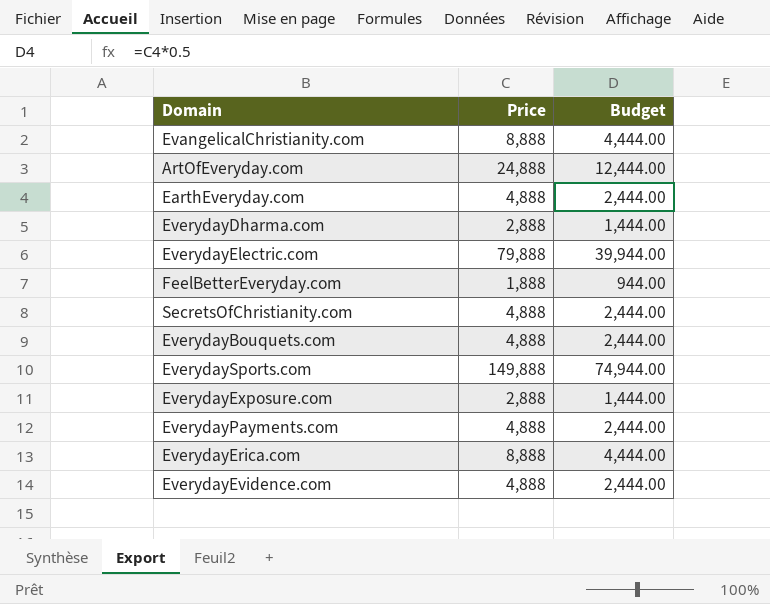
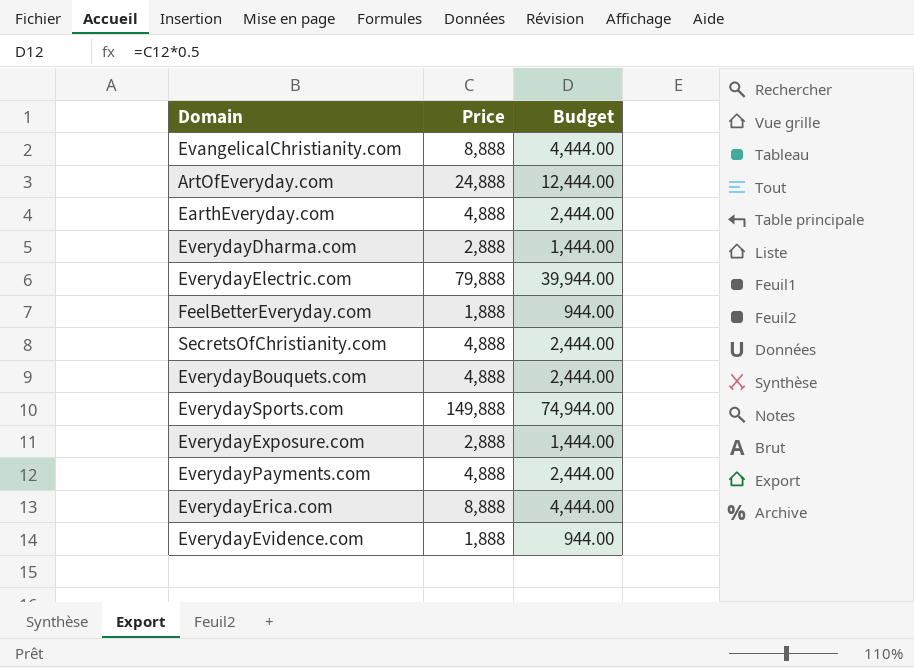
EverydayEvidence.com | Price: 4,888 -> 1,888
EverydayEvidence.com | Budget: 2,444.00 -> 944.00

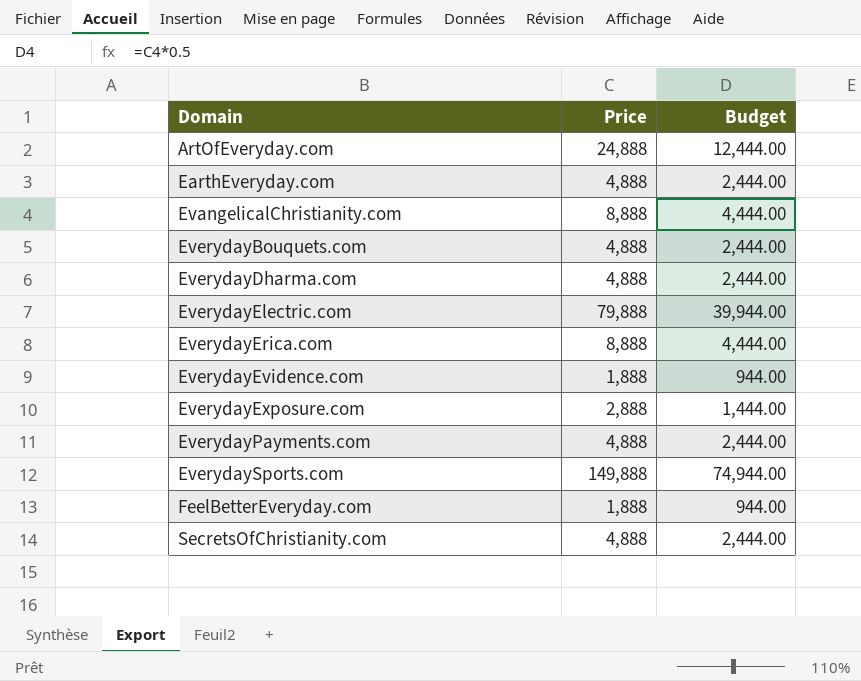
row order: none -> Domain ascending
EverydayDharma.com | Price: 2,888 -> 4,888
EverydayDharma.com | Budget: 1,444.00 -> 2,444.00

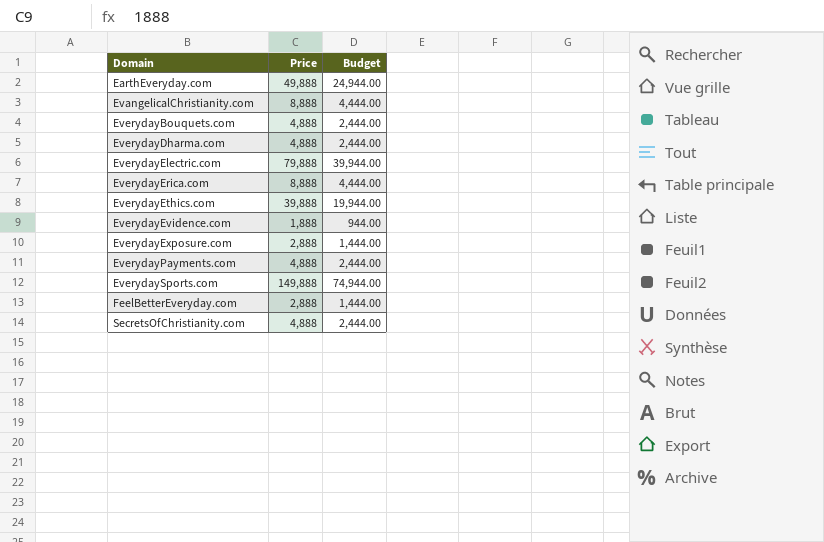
row ArtOfEveryday.com: 24,888 | 12,444.00 -> none
EarthEveryday.com | Price: 4,888 -> 49,888
EarthEveryday.com | Budget: 2,444.00 -> 24,944.00
row EverydayEthics.com: none -> 39,888 | 19,944.00
FeelBetterEveryday.com | Price: 1,888 -> 2,888
FeelBetterEveryday.com | Budget: 944.00 -> 1,444.00

